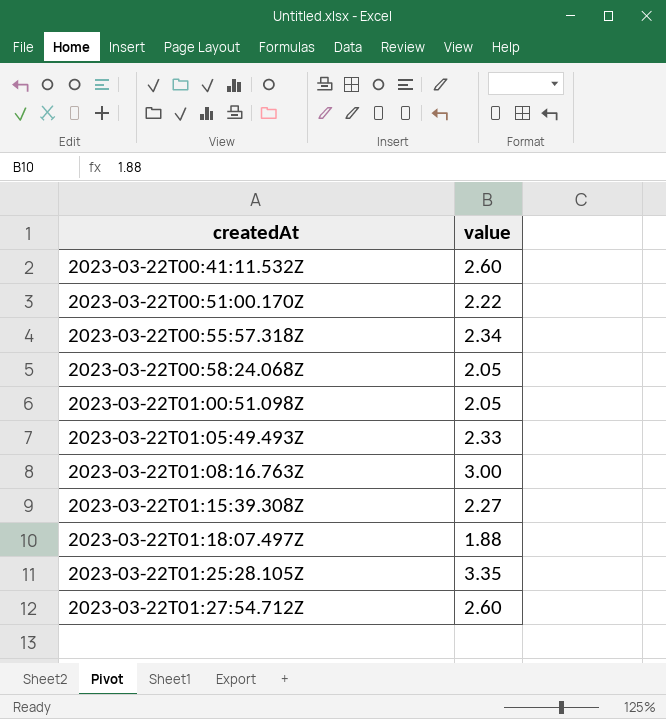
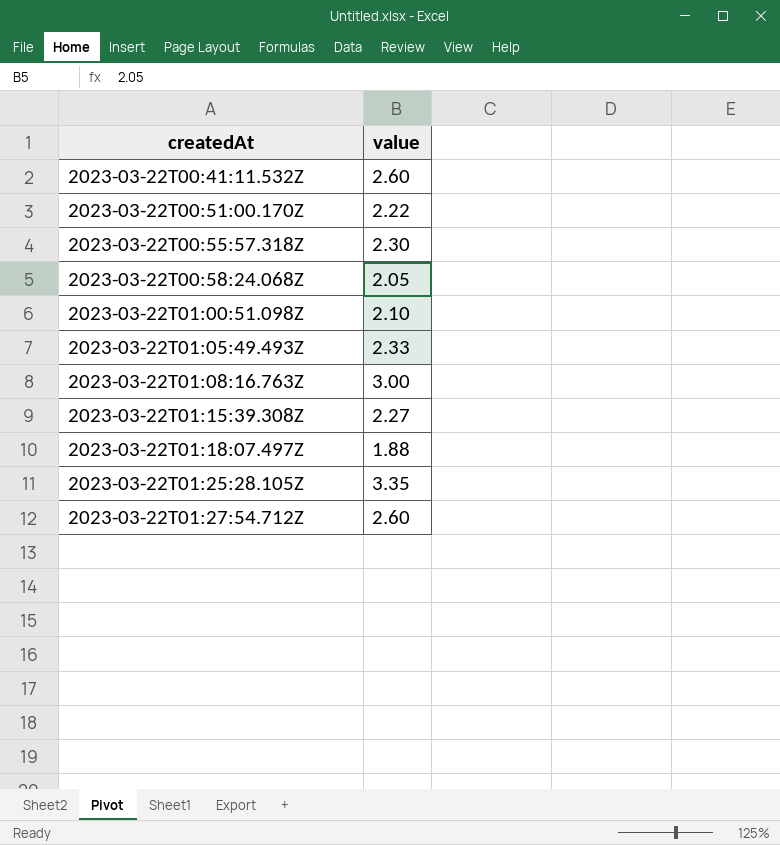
2023-03-22T00:55:57.318Z | value: 2.34 -> 2.30
2023-03-22T01:00:51.098Z | value: 2.05 -> 2.10

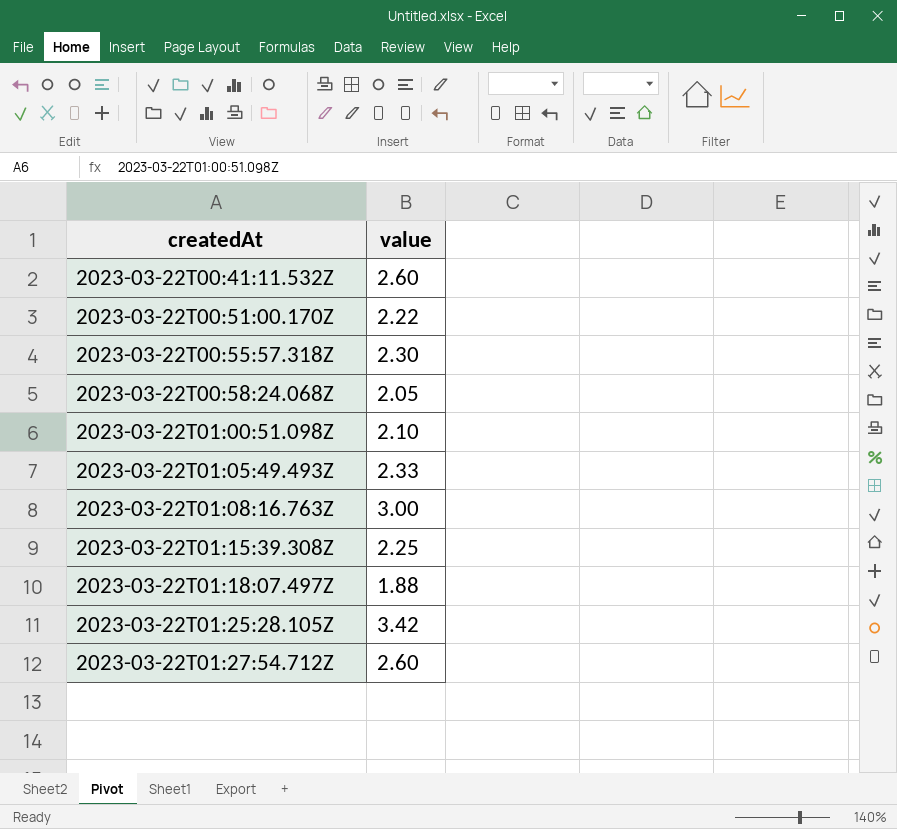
2023-03-22T01:15:39.308Z | value: 2.27 -> 2.25
2023-03-22T01:25:28.105Z | value: 3.35 -> 3.42

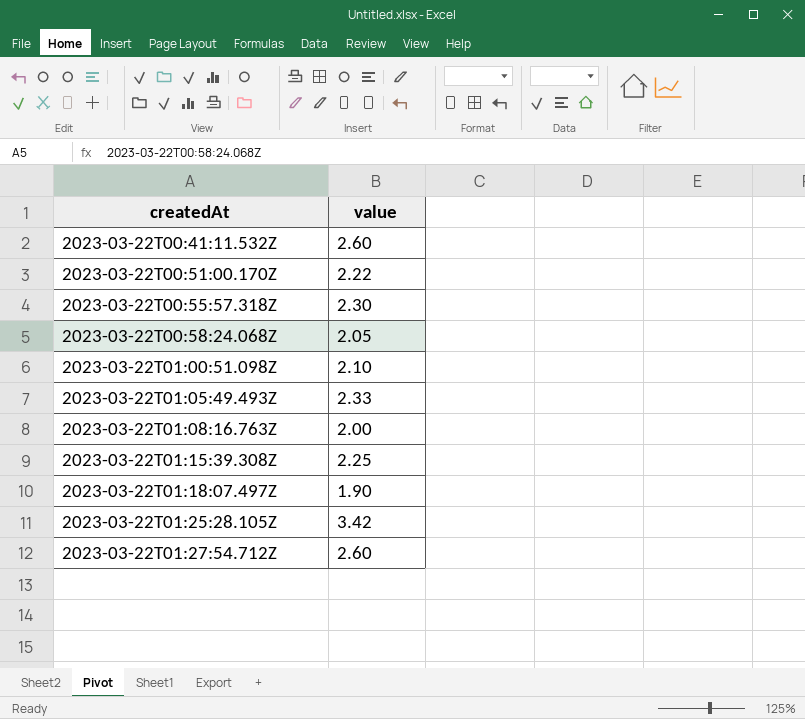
2023-03-22T01:08:16.763Z | value: 3.00 -> 2.00
2023-03-22T01:18:07.497Z | value: 1.88 -> 1.90

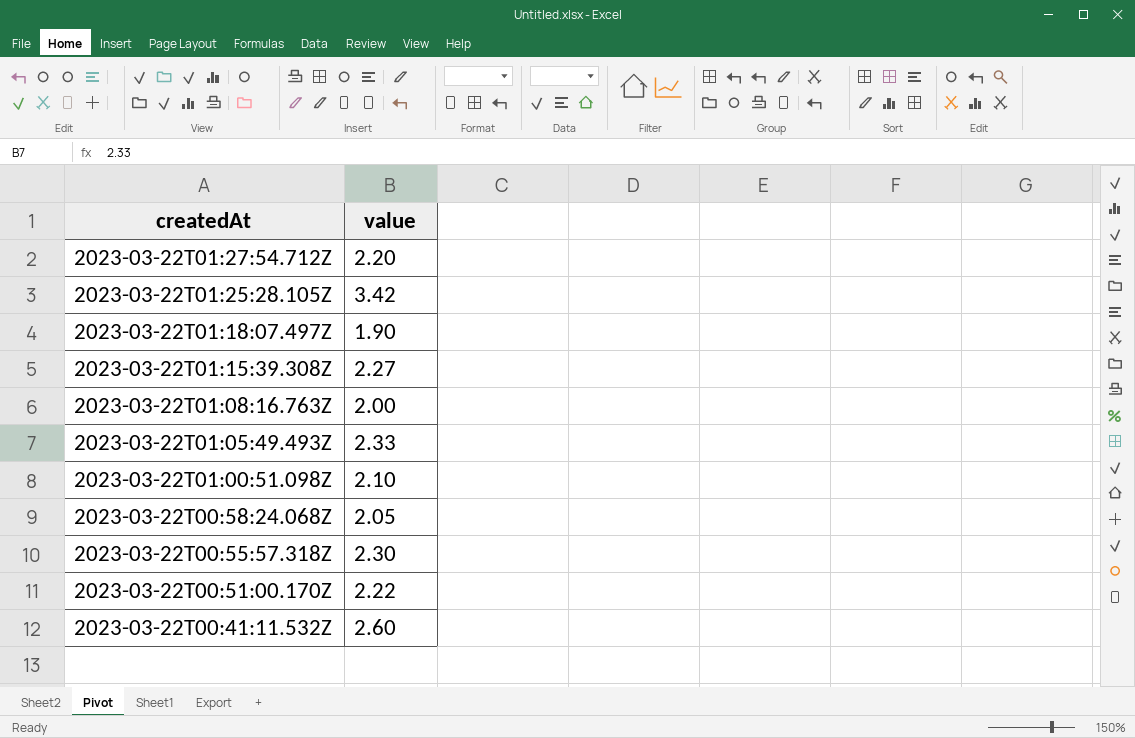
row order: createdAt ascending -> createdAt descending
2023-03-22T01:27:54.712Z | value: 2.60 -> 2.20
2023-03-22T01:15:39.308Z | value: 2.25 -> 2.27

